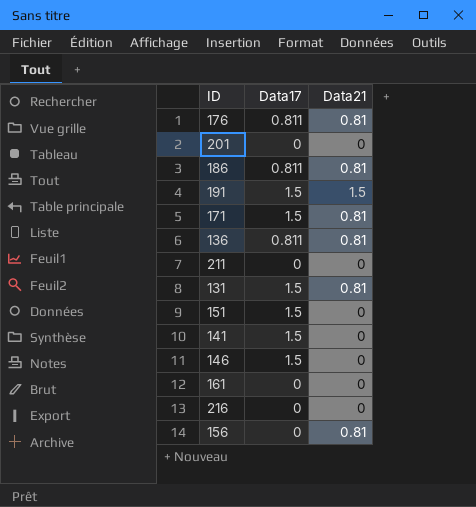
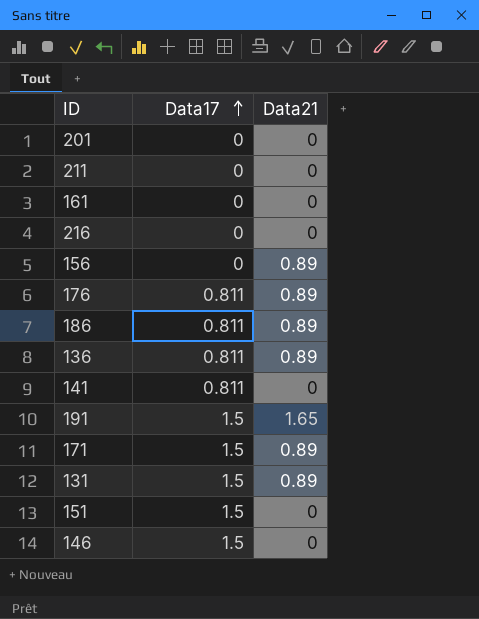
row order: none -> Data17 ascending
156 | Data21: 0.81 -> 0.89
176 | Data21: 0.81 -> 0.89
186 | Data21: 0.81 -> 0.89
136 | Data21: 0.81 -> 0.89
141 | Data17: 1.5 -> 0.811
191 | Data21: 1.5 -> 1.65
171 | Data21: 0.81 -> 0.89
131 | Data21: 0.81 -> 0.89

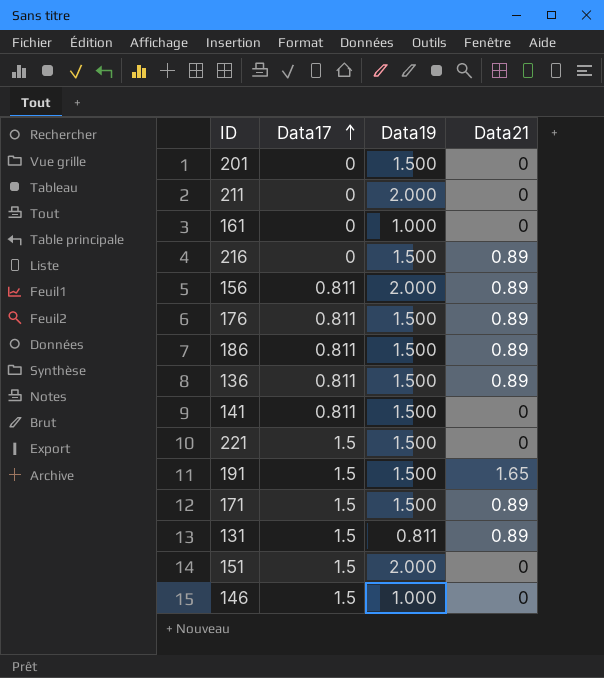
column Data19 | position: none -> 3
216 | Data21: 0 -> 0.89
156 | Data17: 0 -> 0.811
row 221: none -> 1.5 | 1.500 | 0

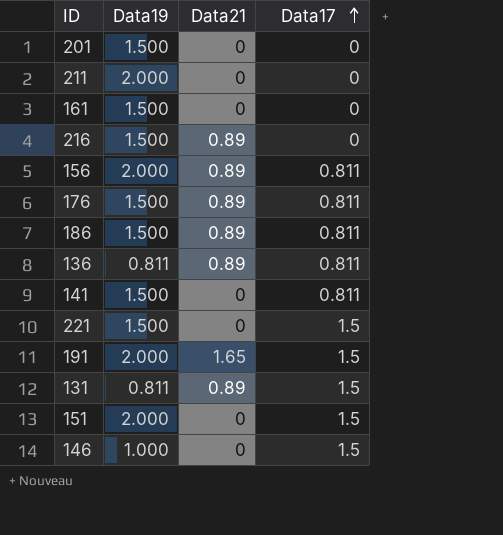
column Data17 | position: 2 -> 4
row 171: 1.5 | 1.500 | 0.89 -> none
161 | Data19: 1.000 -> 1.500
136 | Data19: 1.500 -> 0.811
191 | Data19: 1.500 -> 2.000

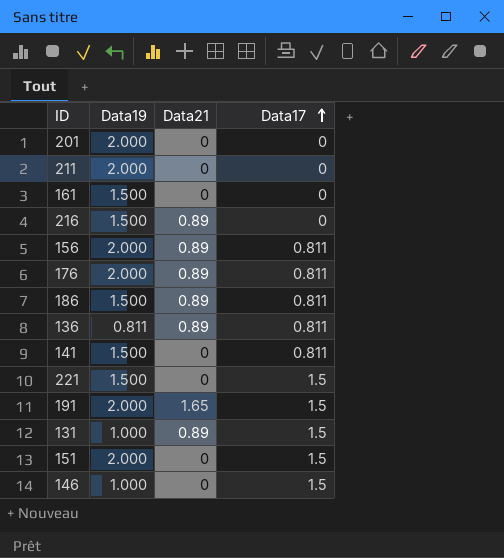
201 | Data19: 1.500 -> 2.000
176 | Data19: 1.500 -> 2.000
131 | Data19: 0.811 -> 1.000

